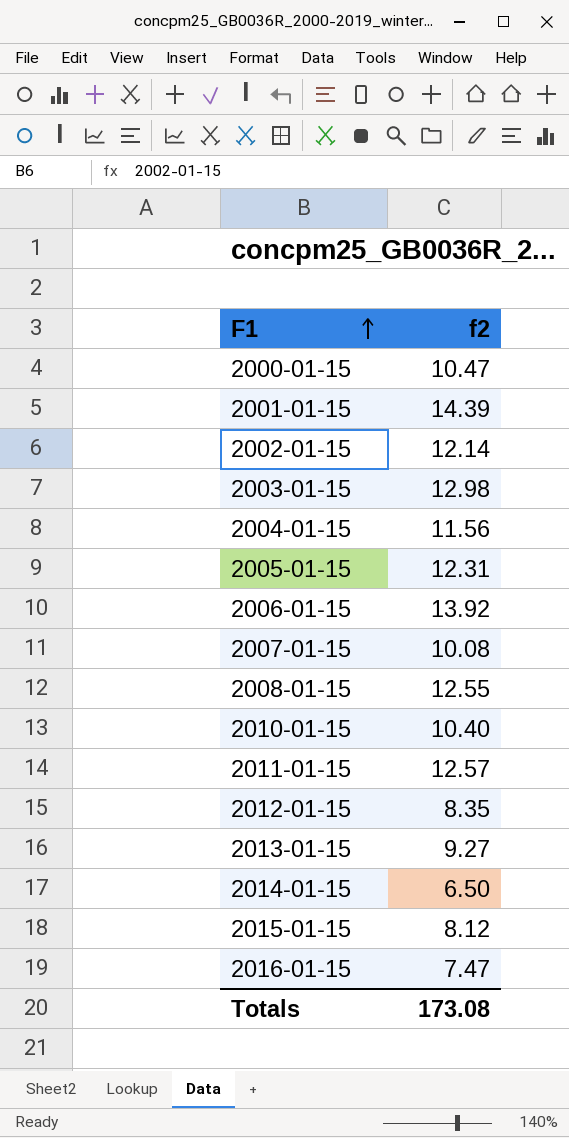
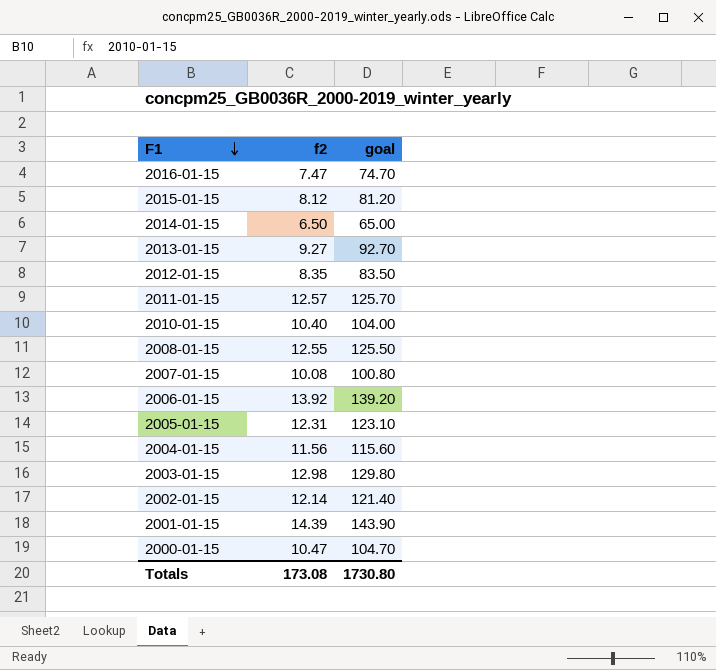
row order: F1 ascending -> F1 descending
column goal | formula: none -> [f2] * 10

